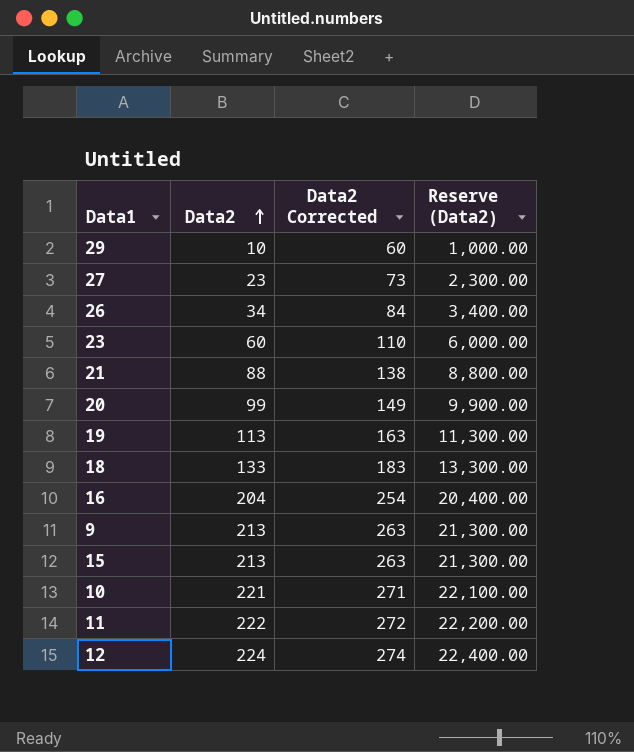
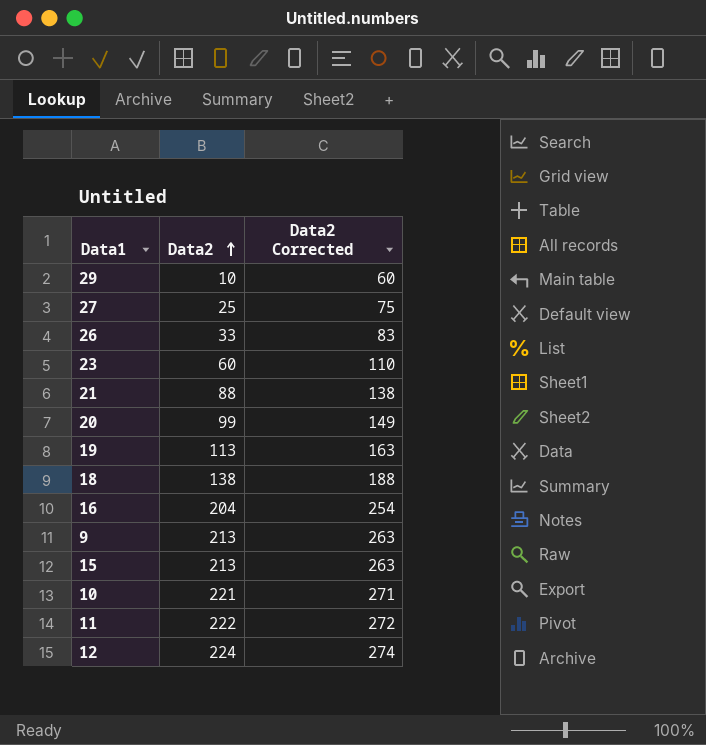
column Reserve (Data2) | formula: [Data2] * 100 -> none
27 | Data2: 23 -> 25
27 | Data2 Corrected: 73 -> 75
26 | Data2: 34 -> 33
26 | Data2 Corrected: 84 -> 83
18 | Data2: 133 -> 138
18 | Data2 Corrected: 183 -> 188

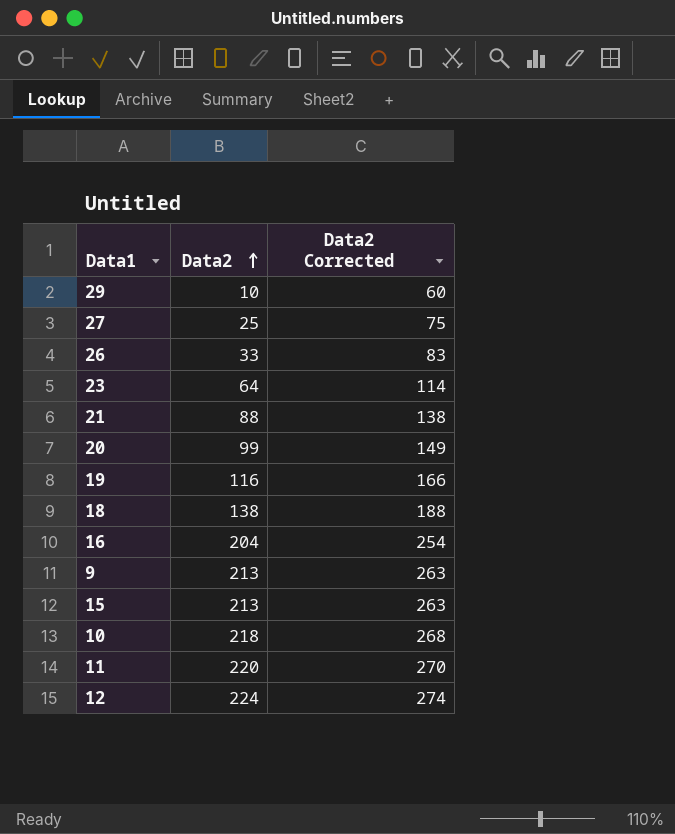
23 | Data2: 60 -> 64
23 | Data2 Corrected: 110 -> 114
19 | Data2: 113 -> 116
19 | Data2 Corrected: 163 -> 166
10 | Data2: 221 -> 218
10 | Data2 Corrected: 271 -> 268
11 | Data2: 222 -> 220
11 | Data2 Corrected: 272 -> 270

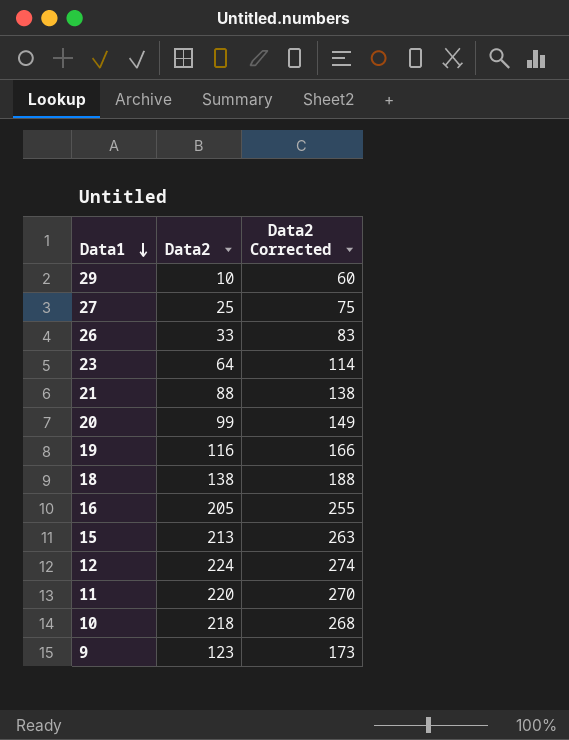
row order: Data2 ascending -> Data1 descending
16 | Data2: 204 -> 205
16 | Data2 Corrected: 254 -> 255
9 | Data2: 213 -> 123
9 | Data2 Corrected: 263 -> 173

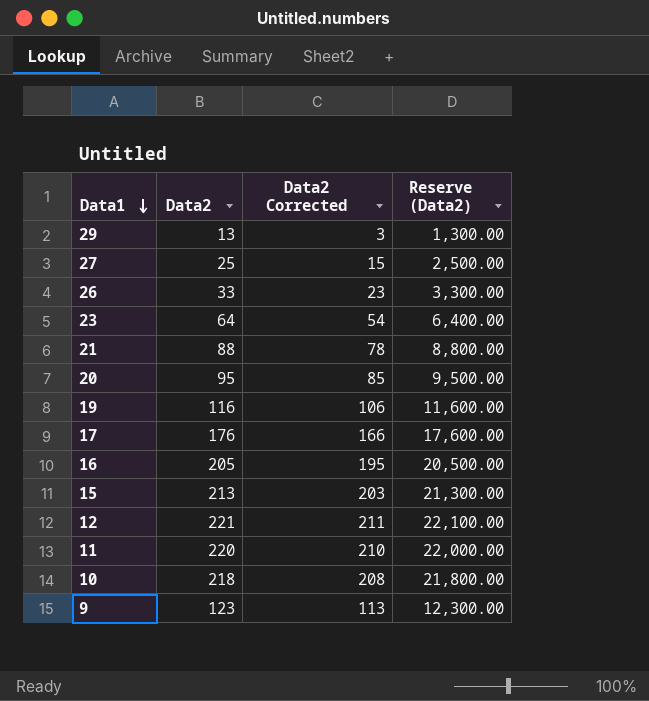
column Data2 Corrected | formula: [Data2] + 50 -> [Data2] - 10
column Reserve (Data2) | formula: none -> [Data2] * 100
row 18: 138 | 188 -> none
29 | Data2: 10 -> 13
20 | Data2: 99 -> 95
row 17: none -> 176 | 166 | 17,600.00
12 | Data2: 224 -> 221

